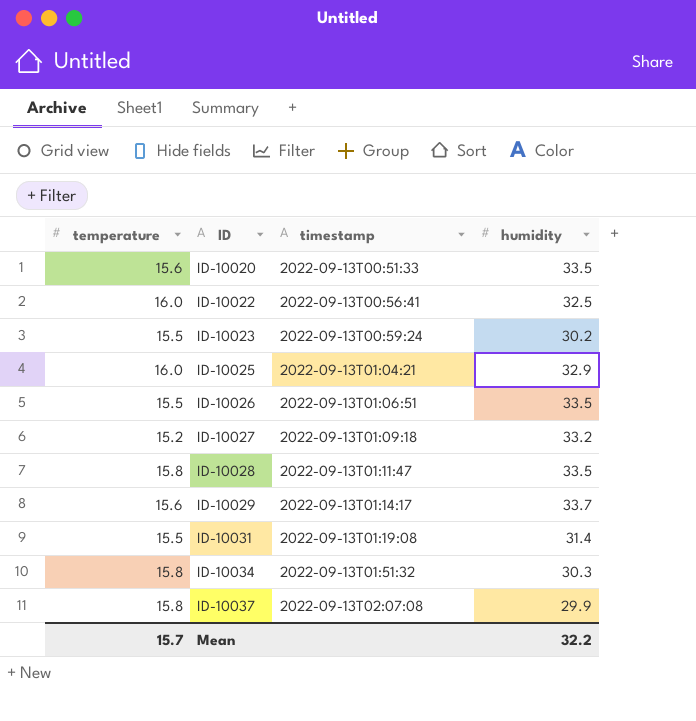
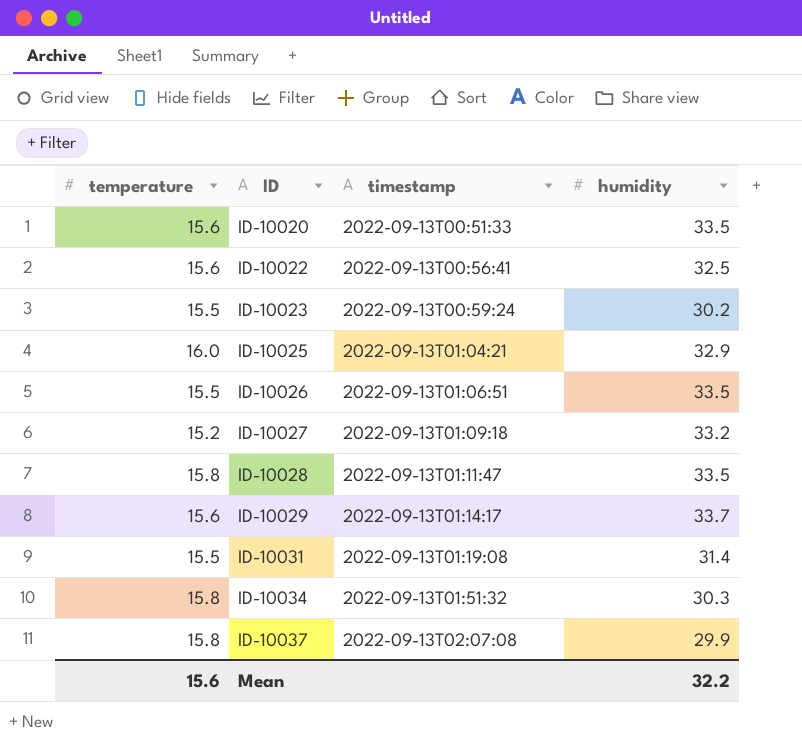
ID-10022 | temperature: 16.0 -> 15.6
Mean | temperature: 15.7 -> 15.6

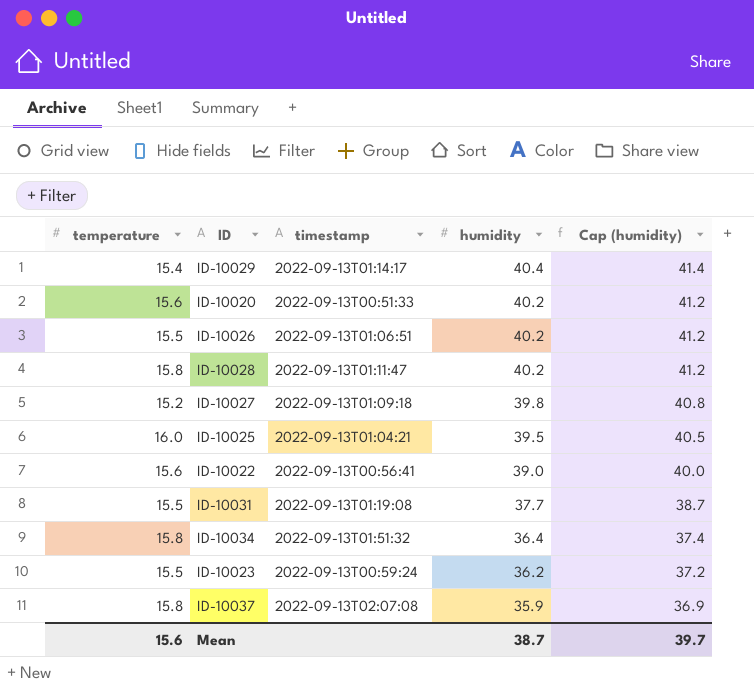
row order: ID ascending -> humidity descending
column Cap (humidity) | formula: none -> [humidity] + 1
ID-10029 | temperature: 15.6 -> 15.4
ID-10029 | humidity: 33.7 -> 40.4
ID-10020 | humidity: 33.5 -> 40.2
ID-10026 | humidity: 33.5 -> 40.2
ID-10028 | humidity: 33.5 -> 40.2
ID-10027 | humidity: 33.2 -> 39.8
ID-10025 | humidity: 32.9 -> 39.5
ID-10022 | humidity: 32.5 -> 39.0
ID-10031 | humidity: 31.4 -> 37.7
ID-10034 | humidity: 30.3 -> 36.4
ID-10023 | humidity: 30.2 -> 36.2
ID-10037 | humidity: 29.9 -> 35.9
Mean | humidity: 32.2 -> 38.7

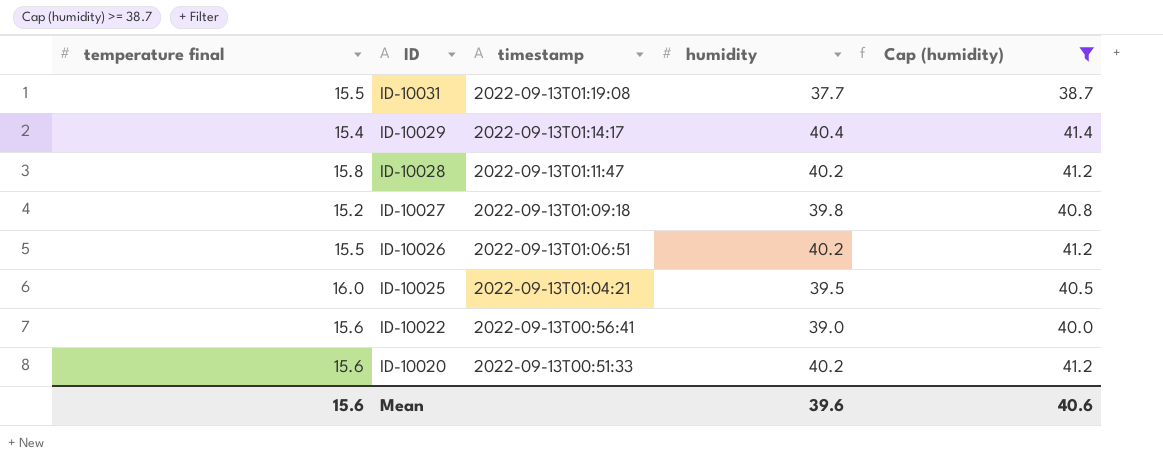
filter: none -> Cap (humidity) >= 38.7
row order: humidity descending -> ID descending
column name: temperature -> temperature final
Mean | humidity: 38.7 -> 39.6
Mean | Cap (humidity): 39.7 -> 40.6

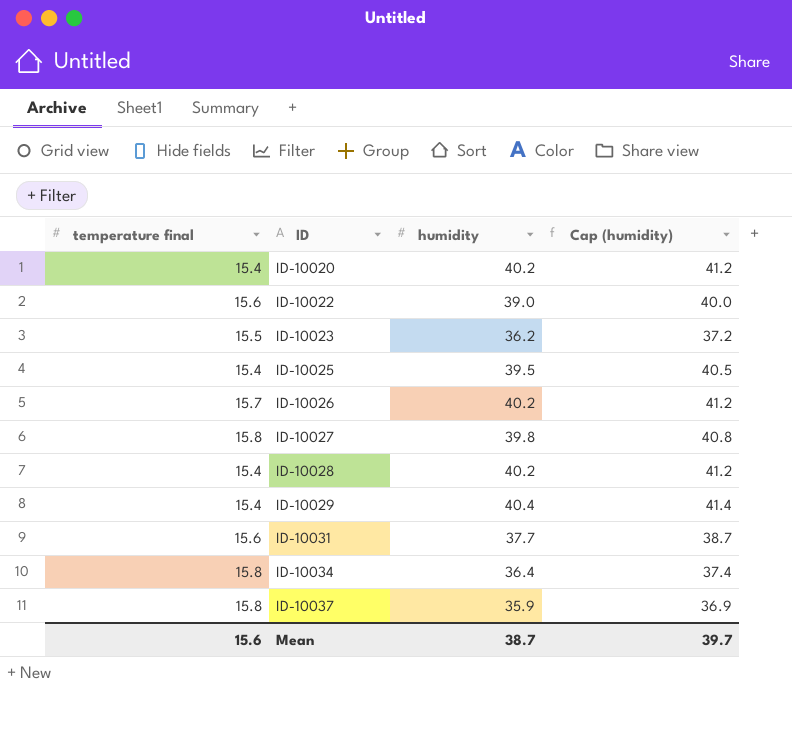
filter: Cap (humidity) >= 38.7 -> none
row order: ID descending -> ID ascending
column timestamp | position: 3 -> none
ID-10020 | temperature final: 15.6 -> 15.4
ID-10025 | temperature final: 16.0 -> 15.4
ID-10026 | temperature final: 15.5 -> 15.7
ID-10027 | temperature final: 15.2 -> 15.8
ID-10028 | temperature final: 15.8 -> 15.4
ID-10031 | temperature final: 15.5 -> 15.6
Mean | humidity: 39.6 -> 38.7
Mean | Cap (humidity): 40.6 -> 39.7

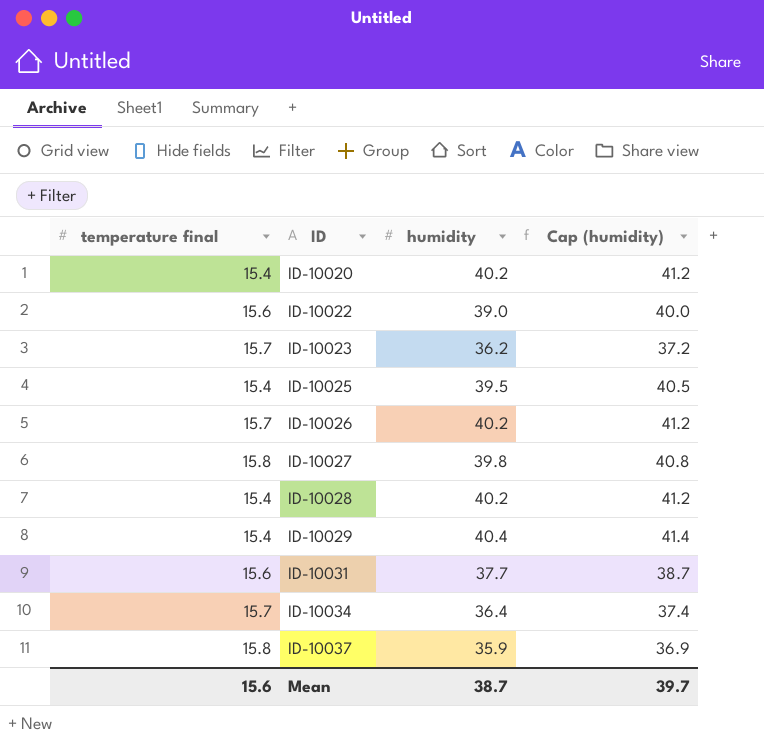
ID-10023 | temperature final: 15.5 -> 15.7
ID-10034 | temperature final: 15.8 -> 15.7

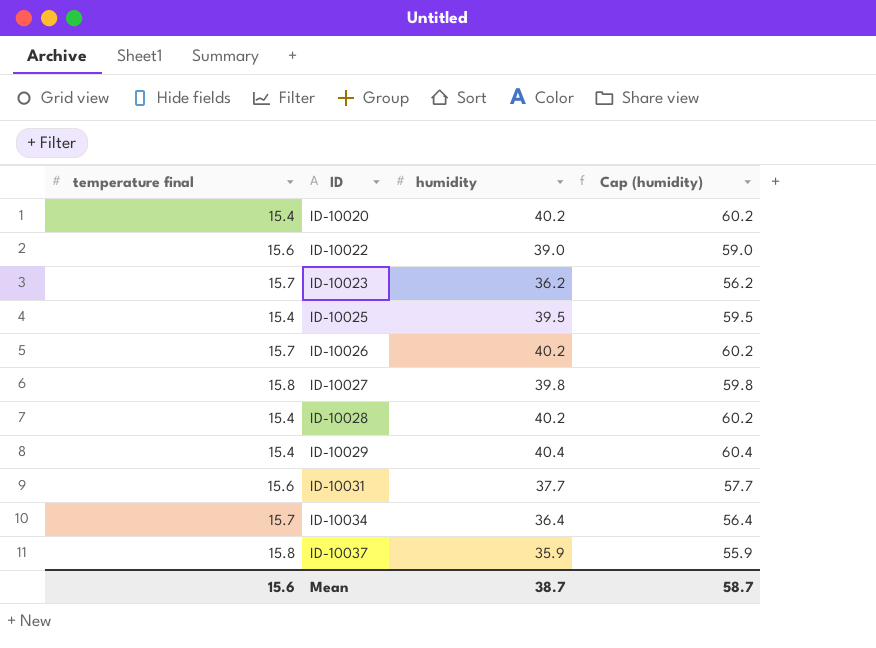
column Cap (humidity) | formula: [humidity] + 1 -> [humidity] + 20
Mean | Cap (humidity): 39.7 -> 58.7

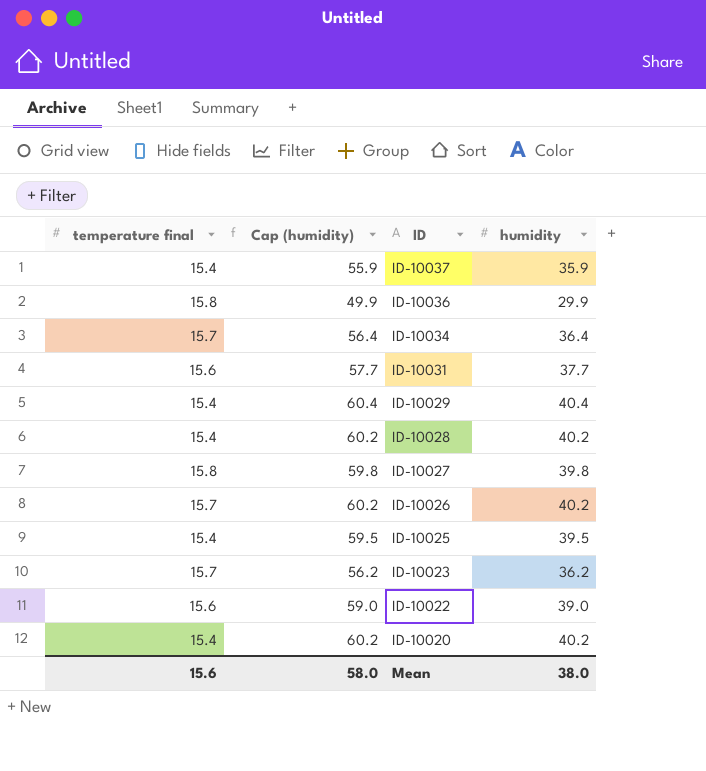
row order: ID ascending -> ID descending
column Cap (humidity) | position: 4 -> 2
ID-10037 | temperature final: 15.8 -> 15.4
row ID-10036: none -> 15.8 | 49.9 | 29.9
Mean | Cap (humidity): 58.7 -> 58.0
Mean | humidity: 38.7 -> 38.0

